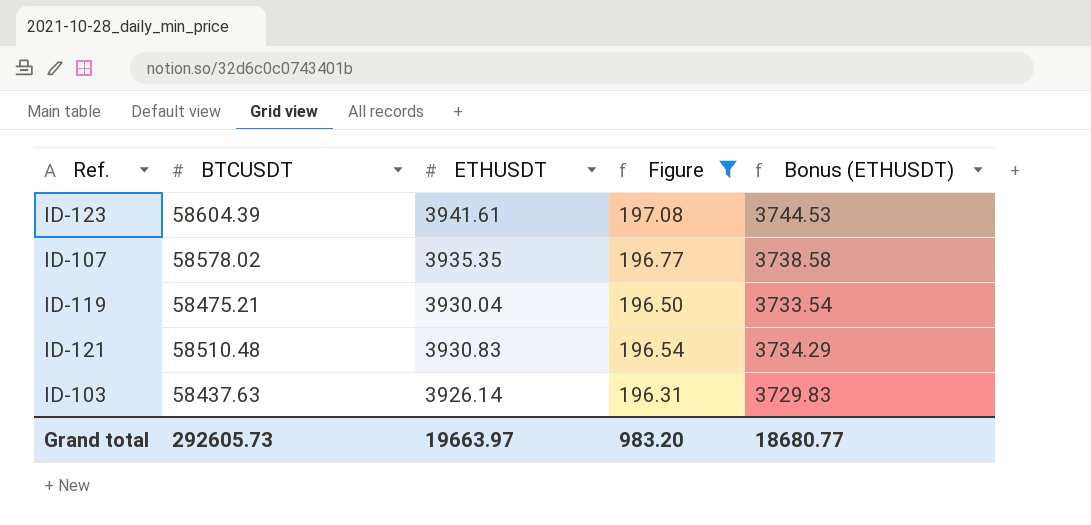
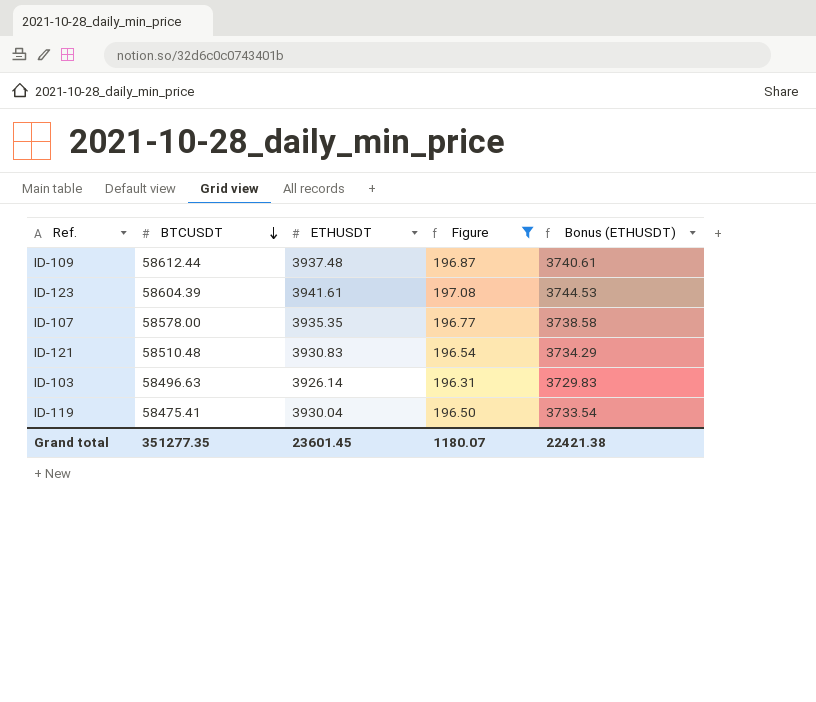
row order: none -> BTCUSDT descending
row ID-109: none -> 58612.44 | 3937.48 | 196.87 | 3740.61
ID-107 | BTCUSDT: 58578.02 -> 58578.00
ID-103 | BTCUSDT: 58437.63 -> 58496.63
ID-119 | BTCUSDT: 58475.21 -> 58475.41
Grand total | BTCUSDT: 292605.73 -> 351277.35
Grand total | ETHUSDT: 19663.97 -> 23601.45
Grand total | Figure: 983.20 -> 1180.07
Grand total | Bonus (ETHUSDT): 18680.77 -> 22421.38

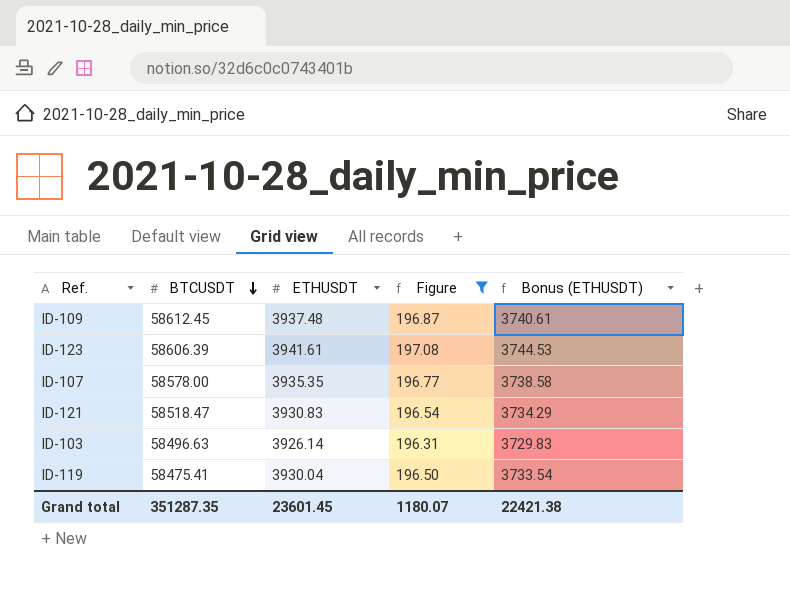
ID-109 | BTCUSDT: 58612.44 -> 58612.45
ID-123 | BTCUSDT: 58604.39 -> 58606.39
ID-121 | BTCUSDT: 58510.48 -> 58518.47
Grand total | BTCUSDT: 351277.35 -> 351287.35

